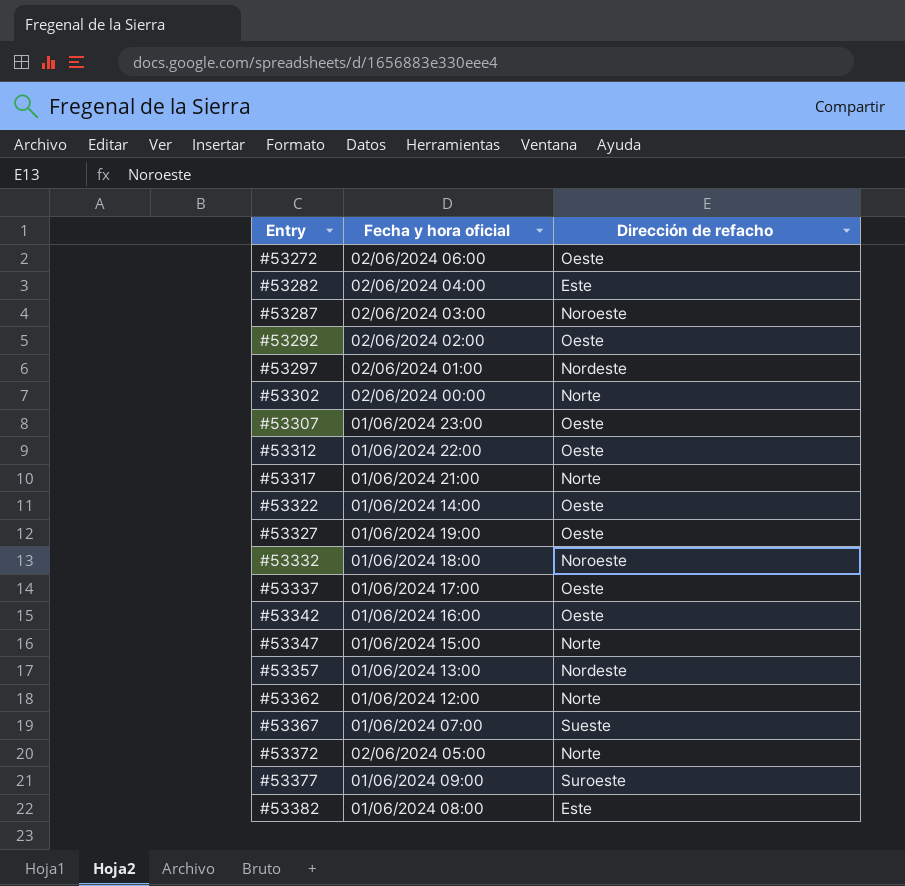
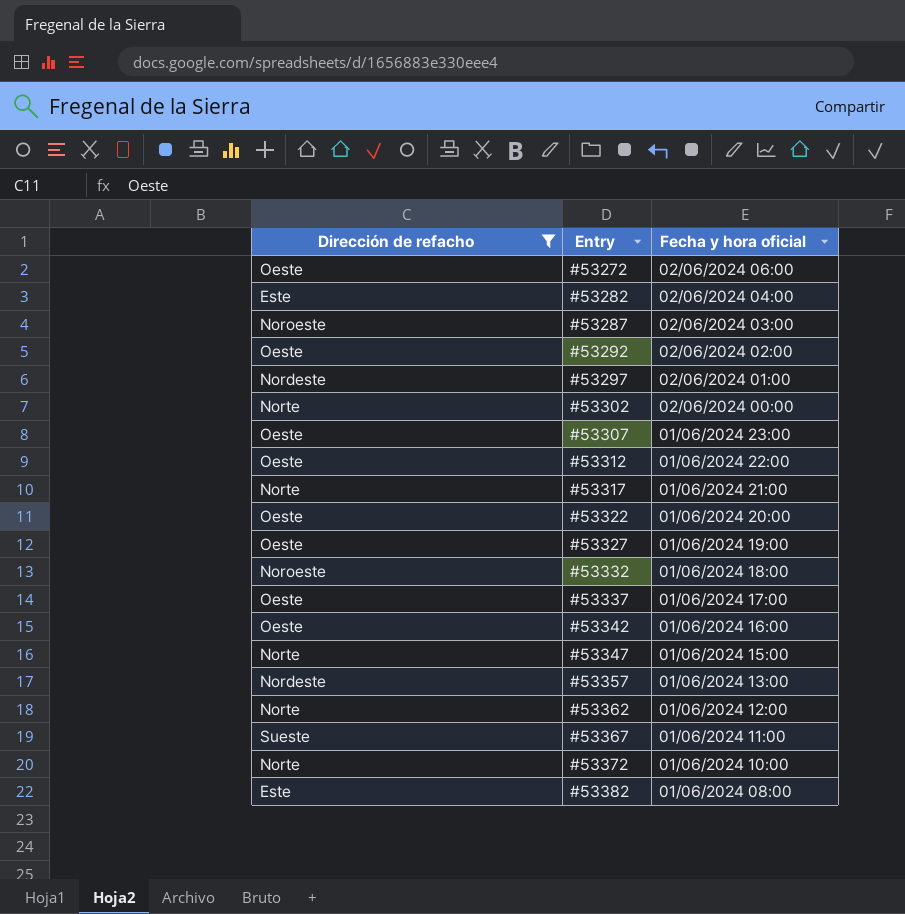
filter: none -> Dirección de refacho != Suroeste
column Dirección de refacho | position: 3 -> 1
#53322 | Fecha y hora oficial: 01/06/2024 14:00 -> 01/06/2024 20:00
#53367 | Fecha y hora oficial: 01/06/2024 07:00 -> 01/06/2024 11:00
#53372 | Fecha y hora oficial: 02/06/2024 05:00 -> 01/06/2024 10:00

